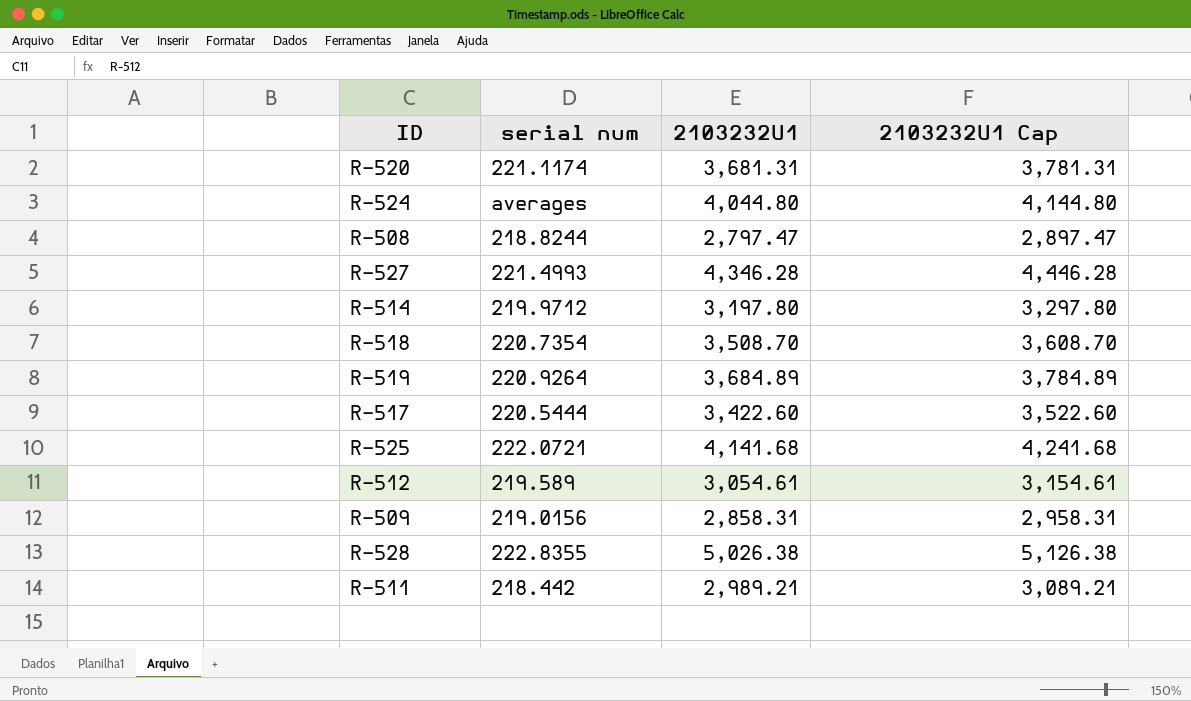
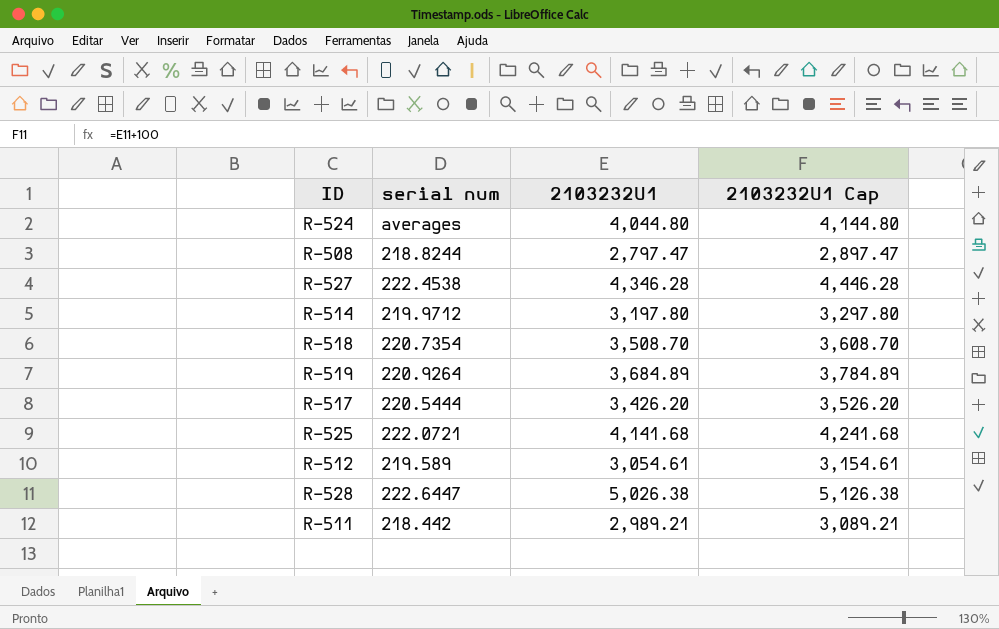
row R-520: 221.1174 | 3,681.31 | 3,781.31 -> none
row R-509: 219.0156 | 2,858.31 | 2,958.31 -> none
R-527 | serial num: 221.4993 -> 222.4538
R-517 | 2103232U1: 3,422.60 -> 3,426.20
R-517 | 2103232U1 Cap: 3,522.60 -> 3,526.20
R-528 | serial num: 222.8355 -> 222.6447

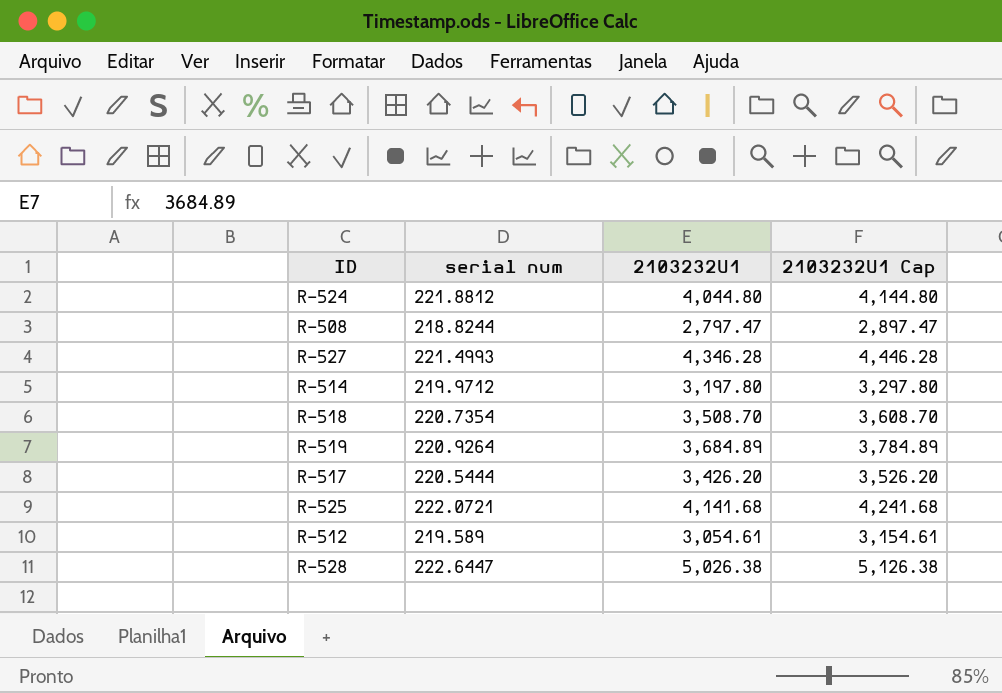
row R-511: 218.442 | 2,989.21 | 3,089.21 -> none
R-524 | serial num: averages -> 221.8812
R-527 | serial num: 222.4538 -> 221.4993

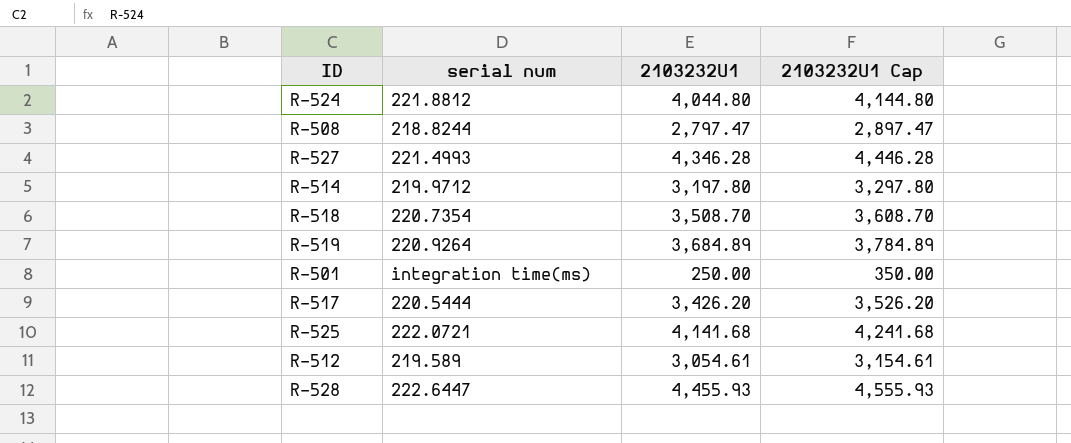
row R-501: none -> integration time(ms) | 250.00 | 350.00
R-528 | 2103232U1: 5,026.38 -> 4,455.93
R-528 | 2103232U1 Cap: 5,126.38 -> 4,555.93

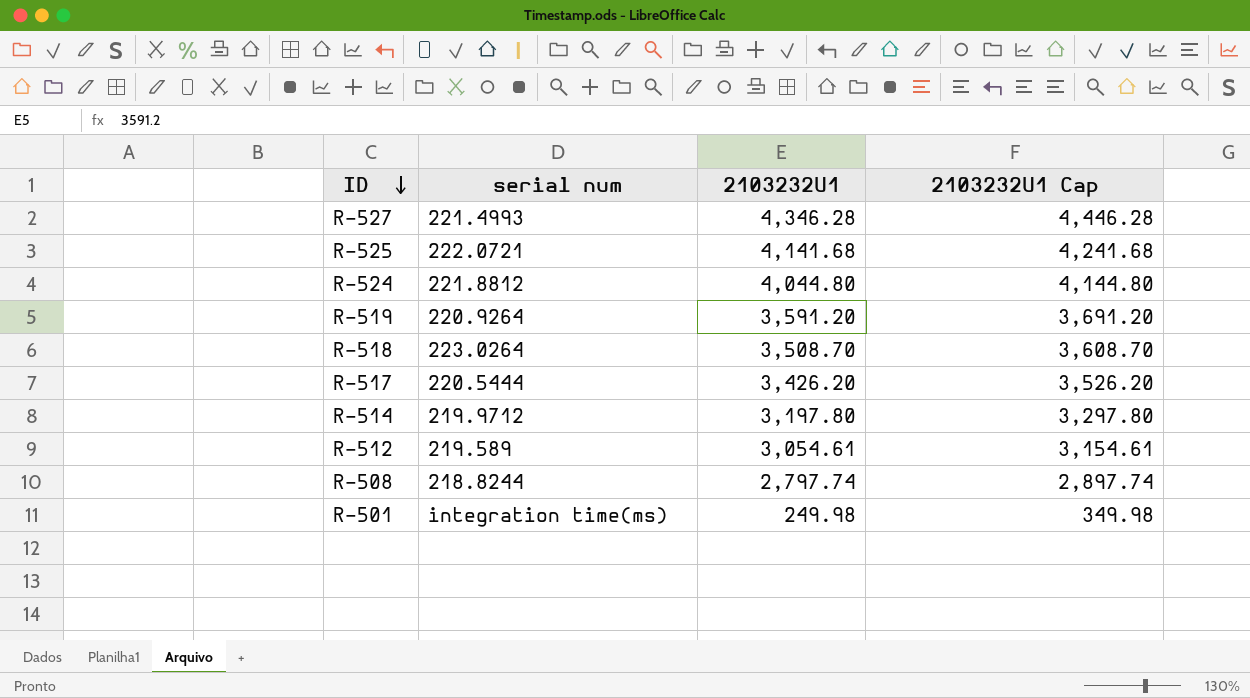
row order: none -> ID descending
row R-528: 222.6447 | 4,455.93 | 4,555.93 -> none
R-519 | 2103232U1: 3,684.89 -> 3,591.20
R-519 | 2103232U1 Cap: 3,784.89 -> 3,691.20
R-518 | serial num: 220.7354 -> 223.0264
R-508 | 2103232U1: 2,797.47 -> 2,797.74
R-508 | 2103232U1 Cap: 2,897.47 -> 2,897.74
R-501 | 2103232U1: 250.00 -> 249.98
R-501 | 2103232U1 Cap: 350.00 -> 349.98

